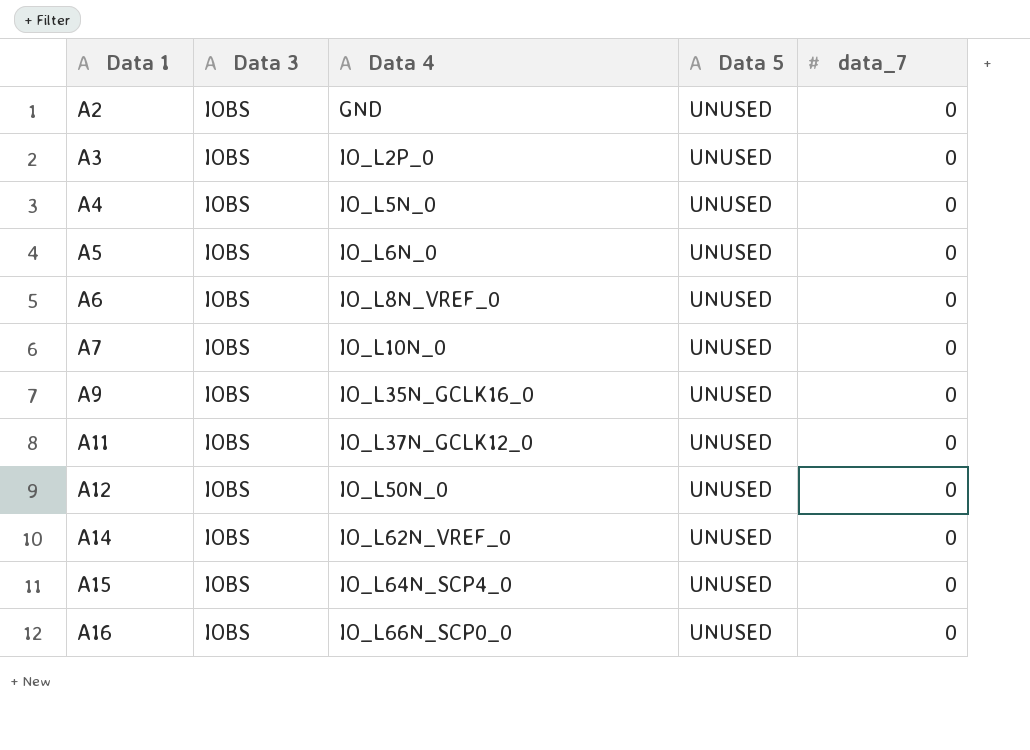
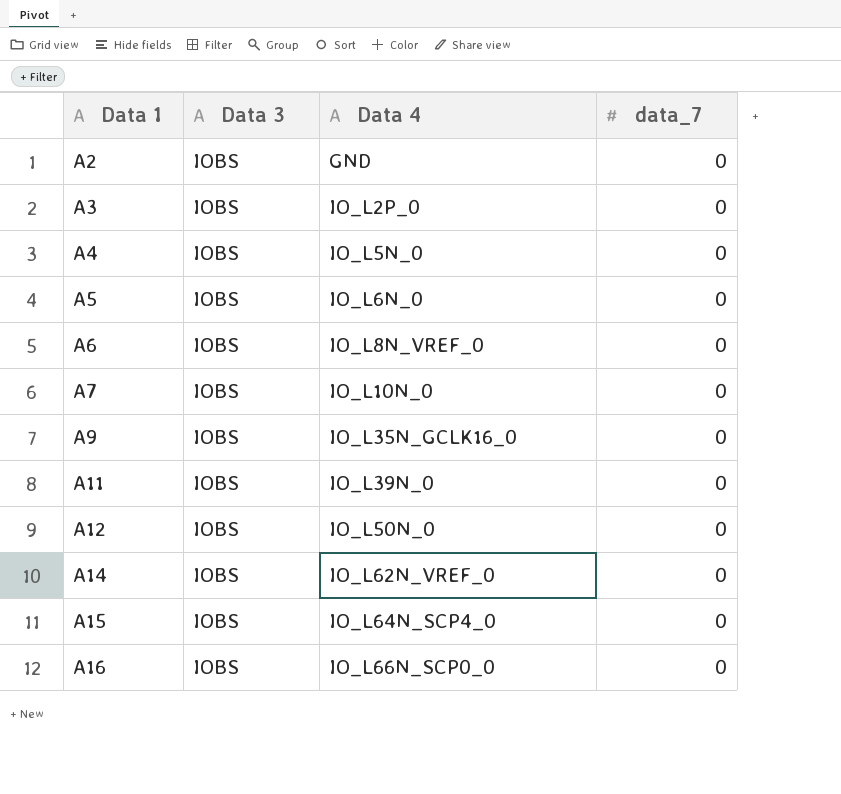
column Data 5 | position: 4 -> none
A11 | Data 4: IO_L37N_GCLK12_0 -> IO_L39N_0

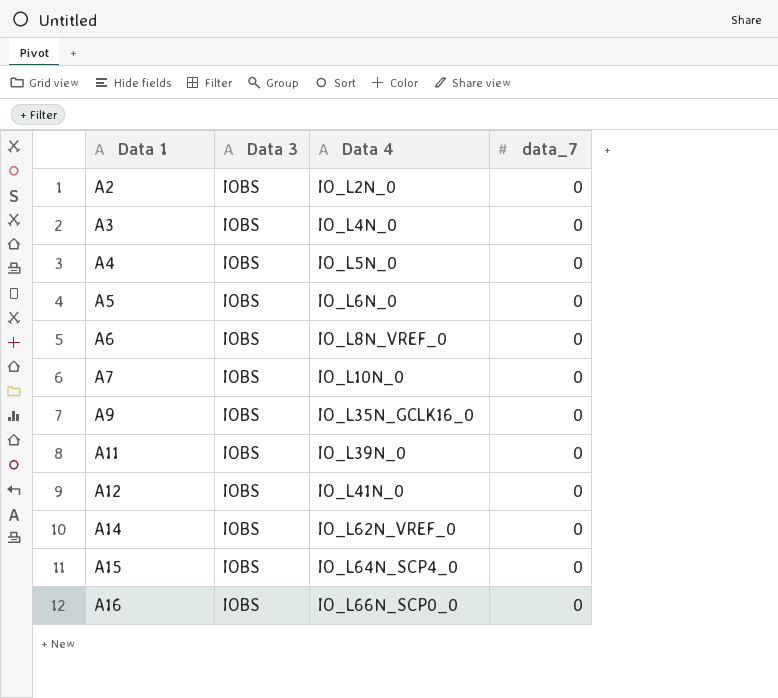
A2 | Data 4: GND -> IO_L2N_0
A3 | Data 4: IO_L2P_0 -> IO_L4N_0
A12 | Data 4: IO_L50N_0 -> IO_L41N_0

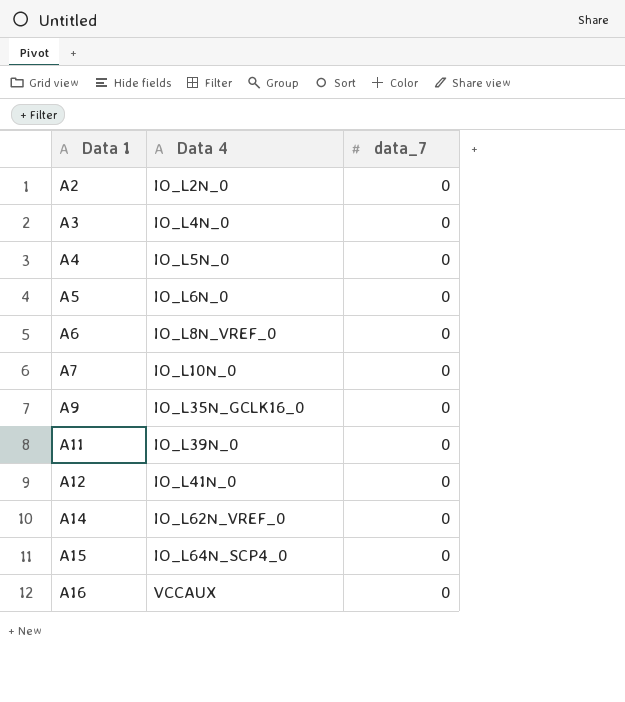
column Data 3 | position: 2 -> none
A16 | Data 4: IO_L66N_SCP0_0 -> VCCAUX

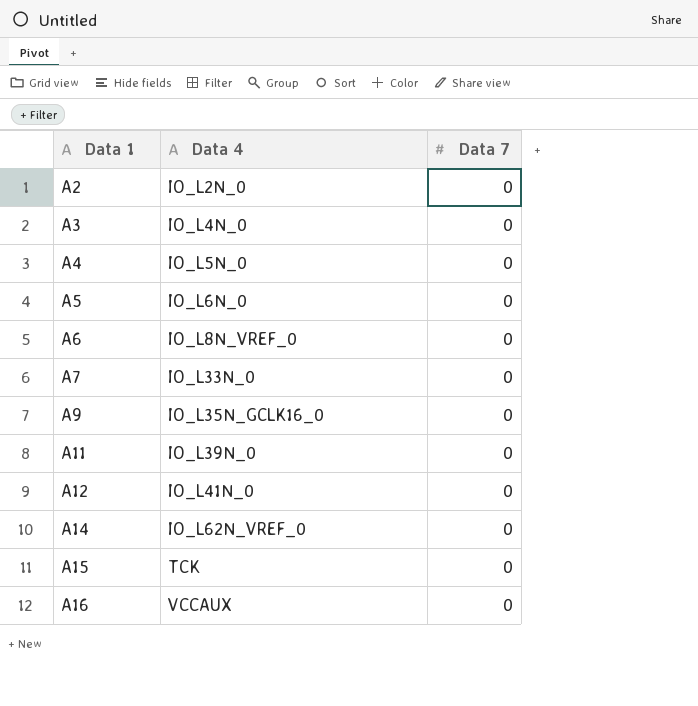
column name: data_7 -> Data 7
A7 | Data 4: IO_L10N_0 -> IO_L33N_0
A15 | Data 4: IO_L64N_SCP4_0 -> TCK

